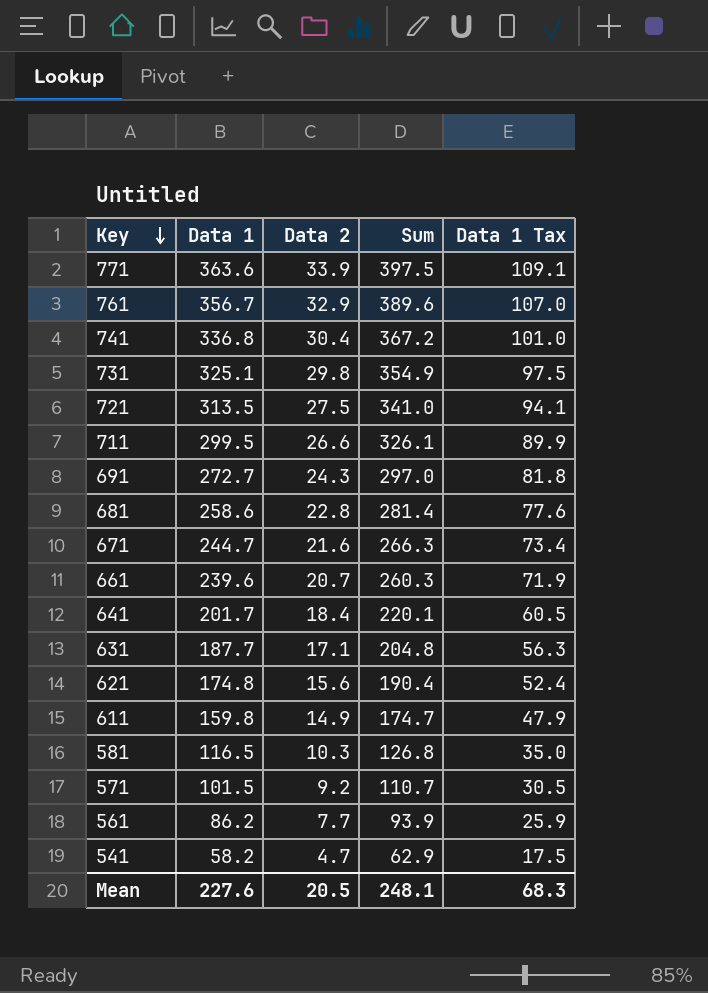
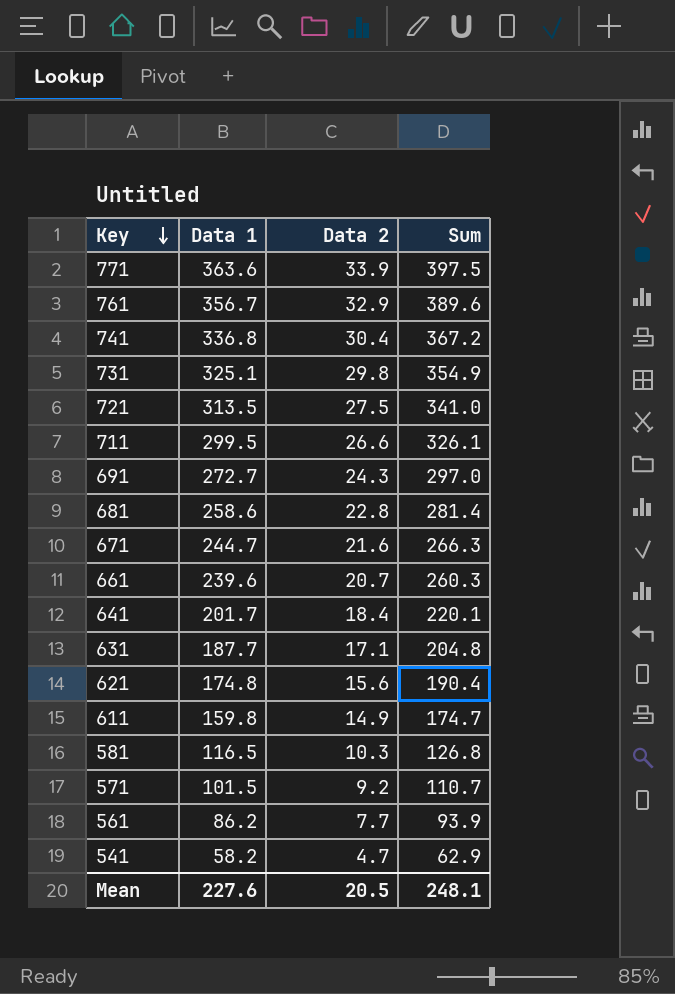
column Data 1 Tax | formula: [Data 1] * 0.3 -> none

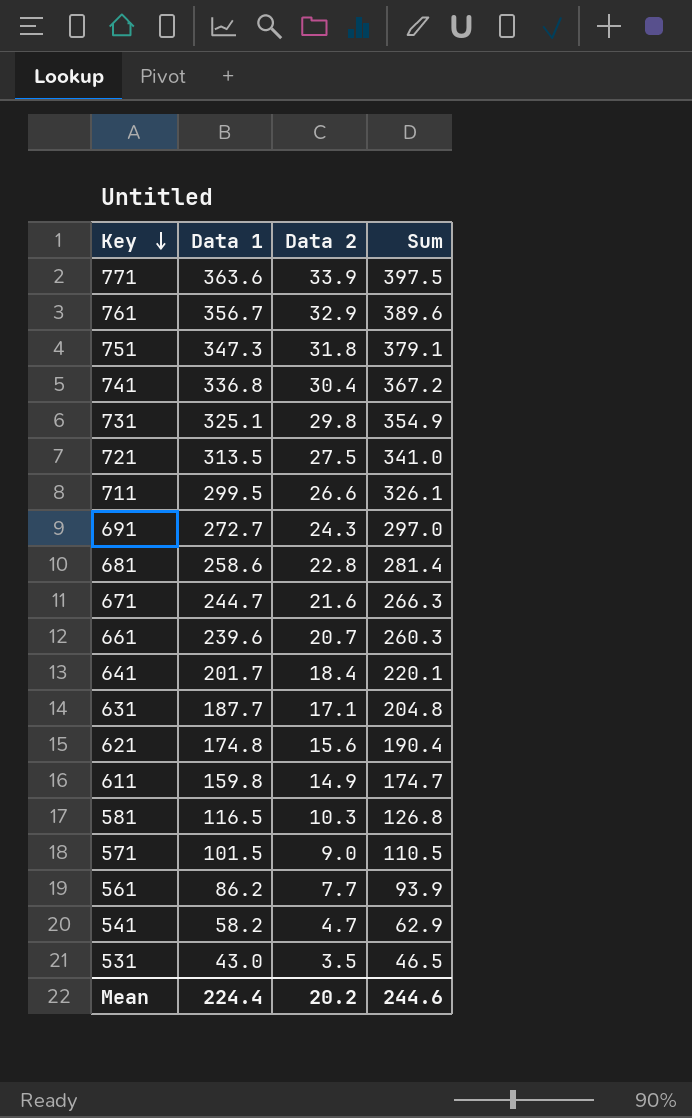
row 751: none -> 347.3 | 31.8 | 379.1
571 | Data 2: 9.2 -> 9.0
571 | Sum: 110.7 -> 110.5
row 531: none -> 43.0 | 3.5 | 46.5
Mean | Data 1: 227.6 -> 224.4
Mean | Data 2: 20.5 -> 20.2
Mean | Sum: 248.1 -> 244.6

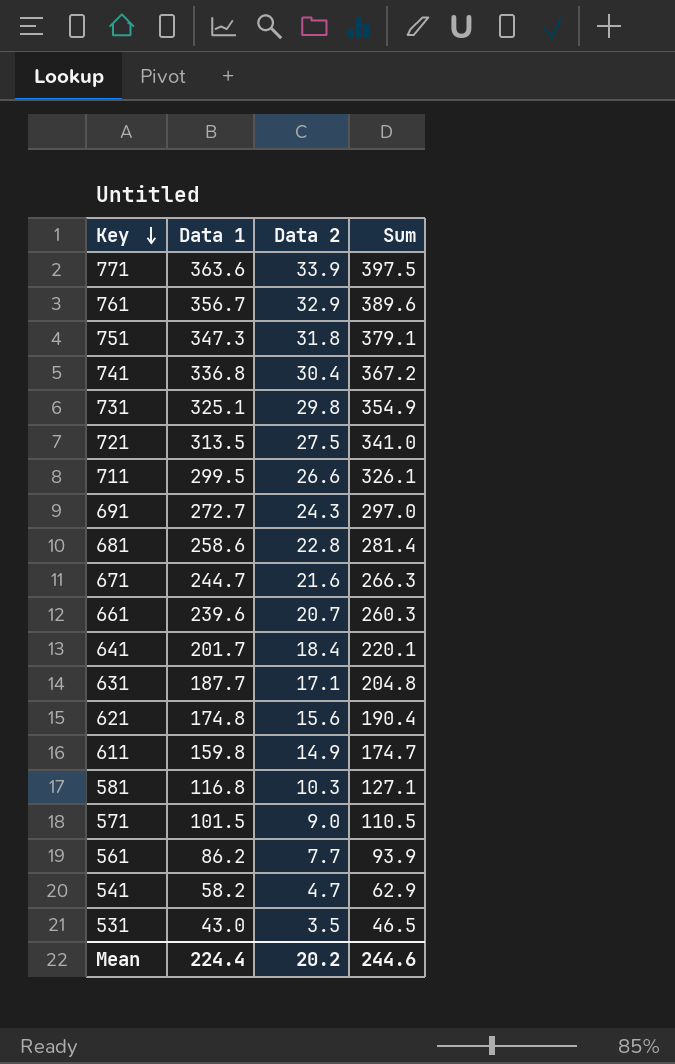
581 | Data 1: 116.5 -> 116.8
581 | Sum: 126.8 -> 127.1

